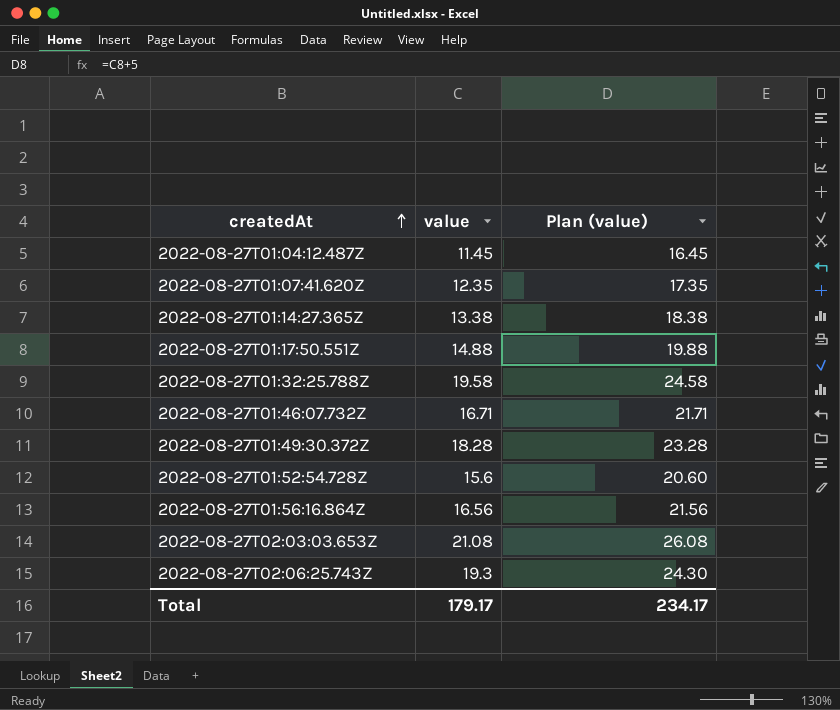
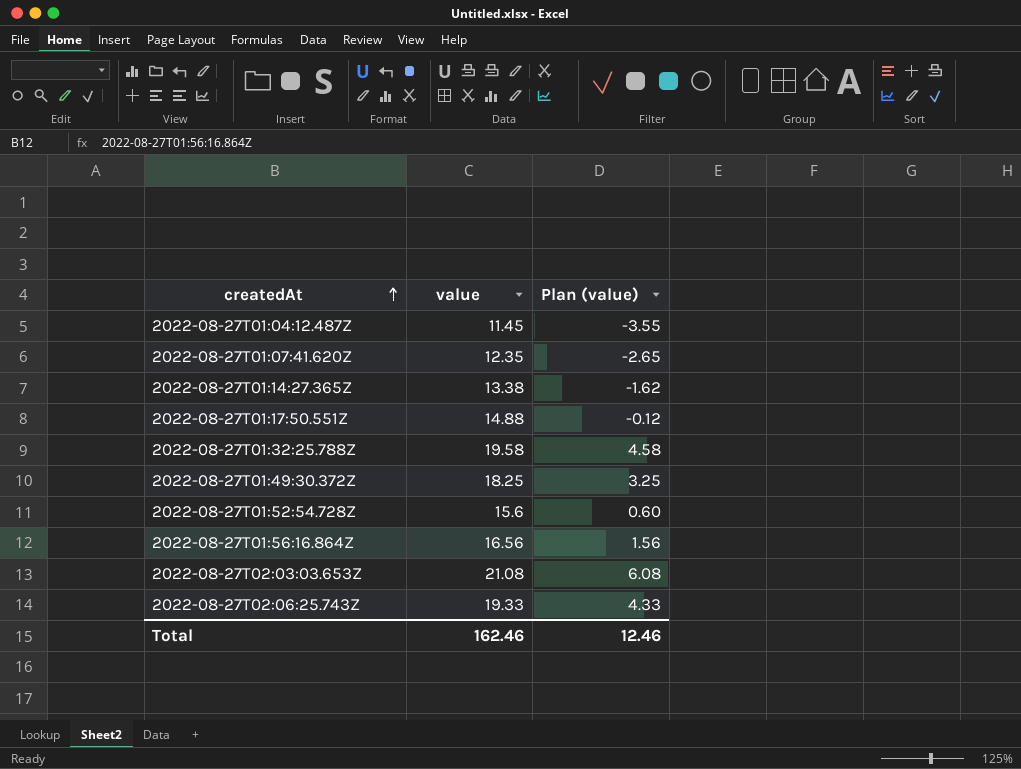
column Plan (value) | formula: [value] + 5 -> [value] - 15
row 2022-08-27T01:46:07.732Z: 16.71 | 21.71 -> none
2022-08-27T01:49:30.372Z | value: 18.28 -> 18.25
2022-08-27T02:06:25.743Z | value: 19.3 -> 19.33
Total | value: 179.17 -> 162.46
Total | Plan (value): 234.17 -> 12.46

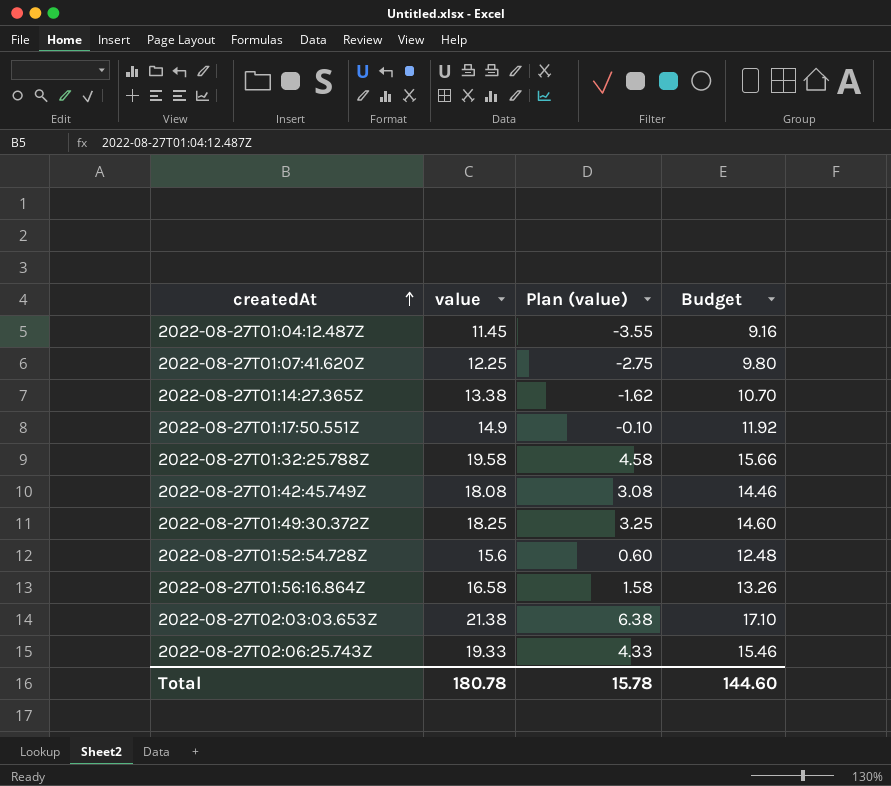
column Budget | formula: none -> [value] * 0.8
2022-08-27T01:07:41.620Z | value: 12.35 -> 12.25
2022-08-27T01:07:41.620Z | Plan (value): -2.65 -> -2.75
2022-08-27T01:17:50.551Z | value: 14.88 -> 14.9
2022-08-27T01:17:50.551Z | Plan (value): -0.12 -> -0.10
row 2022-08-27T01:42:45.749Z: none -> 18.08 | 3.08 | 14.46
2022-08-27T01:56:16.864Z | value: 16.56 -> 16.58
2022-08-27T01:56:16.864Z | Plan (value): 1.56 -> 1.58
2022-08-27T02:03:03.653Z | value: 21.08 -> 21.38
2022-08-27T02:03:03.653Z | Plan (value): 6.08 -> 6.38
Total | value: 162.46 -> 180.78
Total | Plan (value): 12.46 -> 15.78

